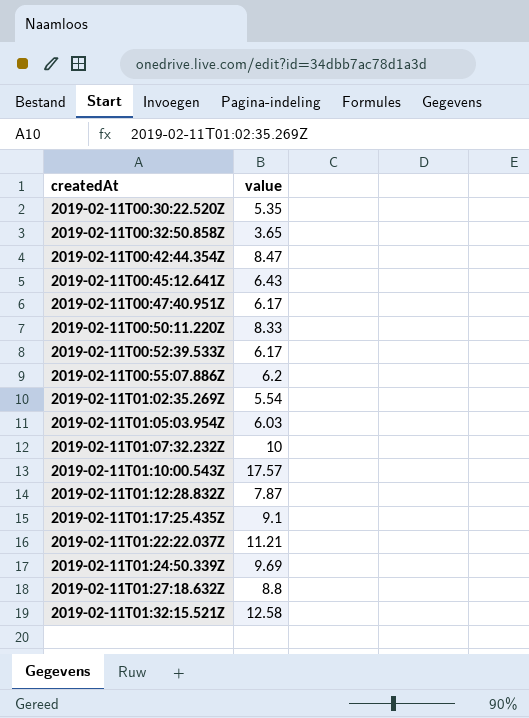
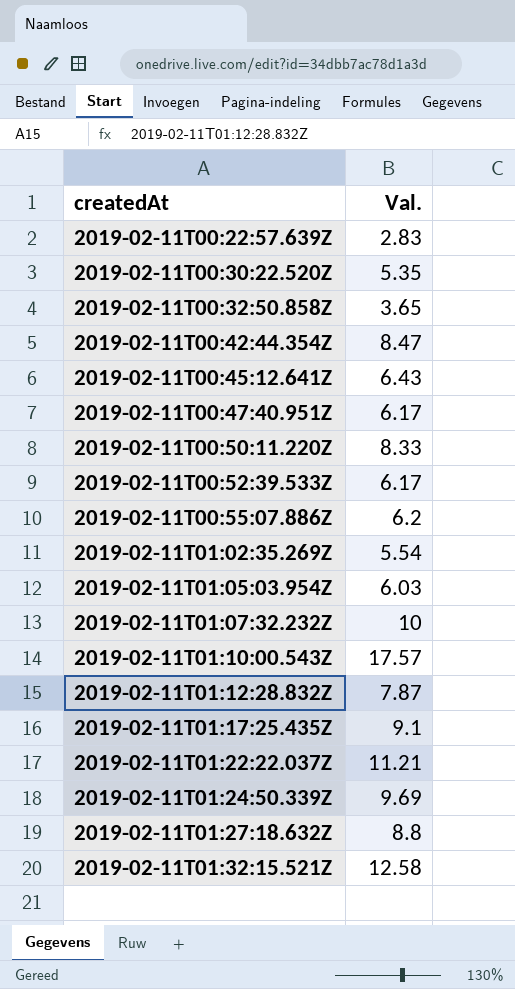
column name: value -> Val.
row 2019-02-11T00:22:57.639Z: none -> 2.83

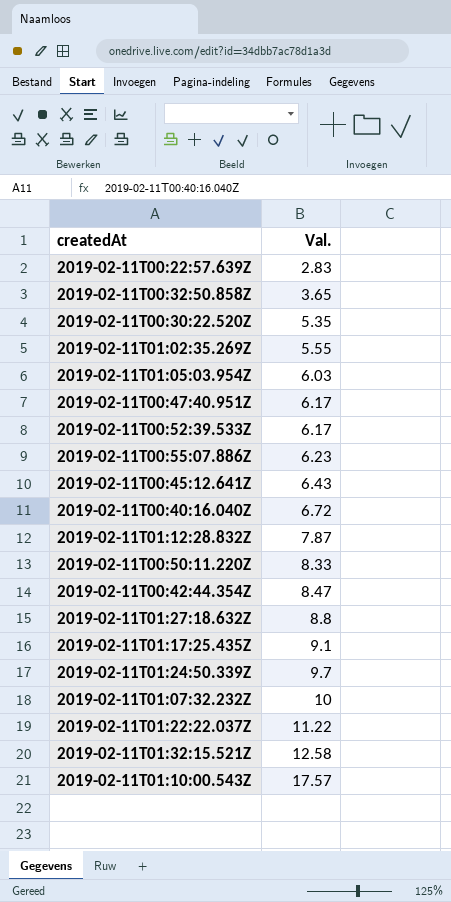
row order: createdAt ascending -> Val. ascending
2019-02-11T01:02:35.269Z | Val.: 5.54 -> 5.55
2019-02-11T00:55:07.886Z | Val.: 6.2 -> 6.23
row 2019-02-11T00:40:16.040Z: none -> 6.72
2019-02-11T01:24:50.339Z | Val.: 9.69 -> 9.7
2019-02-11T01:22:22.037Z | Val.: 11.21 -> 11.22

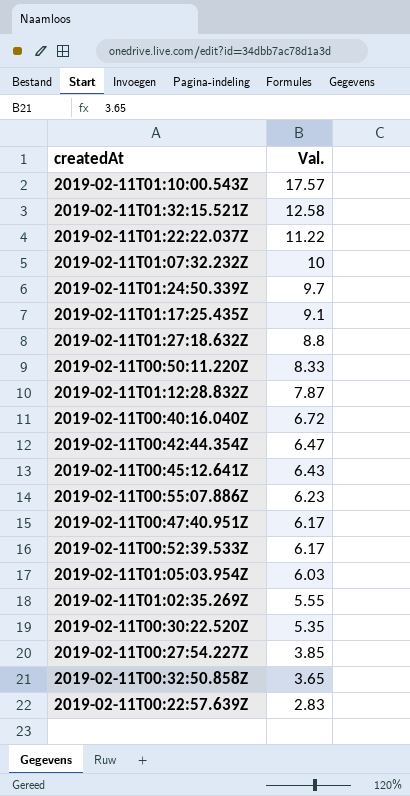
row order: Val. ascending -> Val. descending
2019-02-11T00:42:44.354Z | Val.: 8.47 -> 6.47
row 2019-02-11T00:27:54.227Z: none -> 3.85

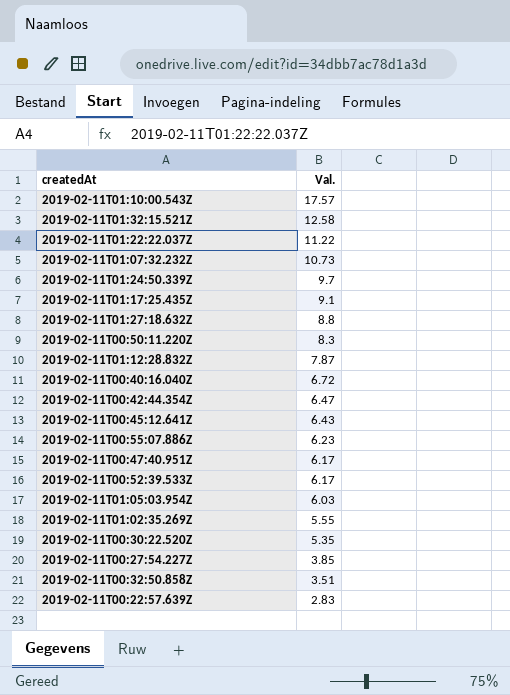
2019-02-11T01:07:32.232Z | Val.: 10 -> 10.73
2019-02-11T00:50:11.220Z | Val.: 8.33 -> 8.3
2019-02-11T00:32:50.858Z | Val.: 3.65 -> 3.51

